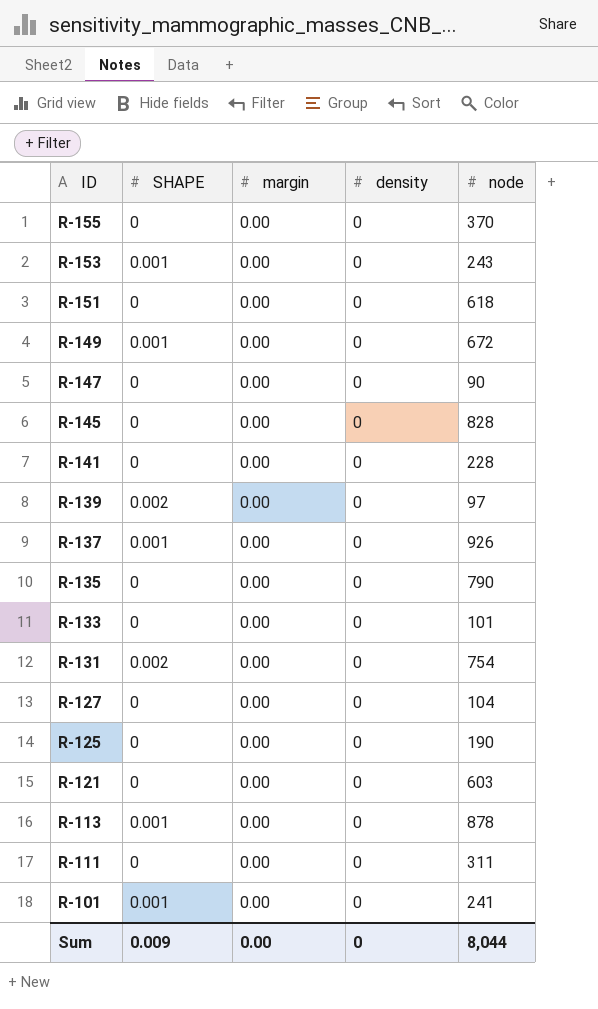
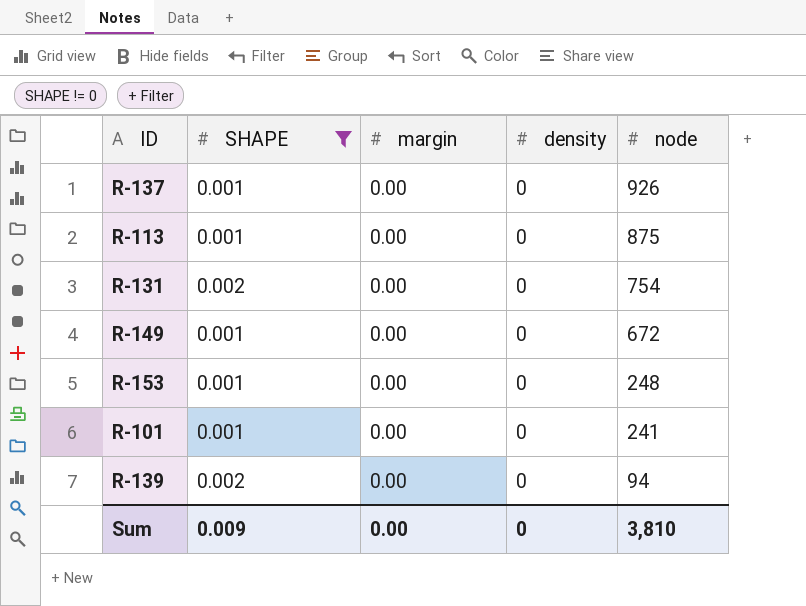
filter: none -> SHAPE != 0
row order: ID descending -> node descending
R-113 | node: 878 -> 875
R-153 | node: 243 -> 248
R-139 | node: 97 -> 94
Sum | node: 8,044 -> 3,810

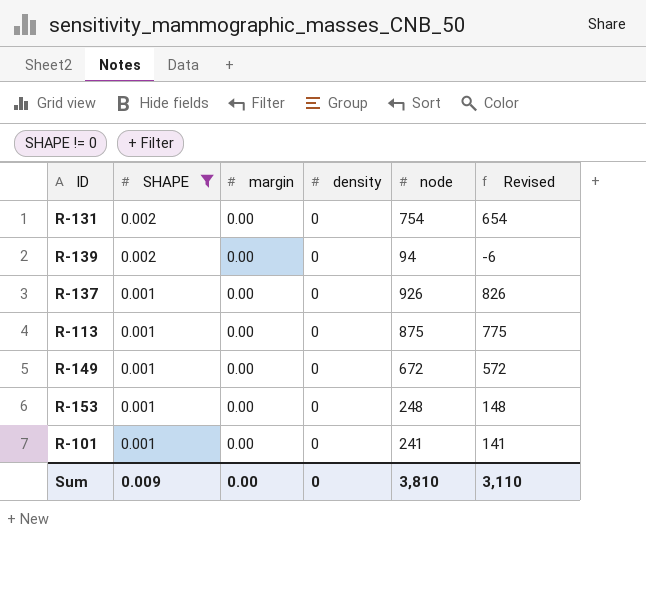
row order: node descending -> SHAPE descending
column Revised | formula: none -> [node] - 100

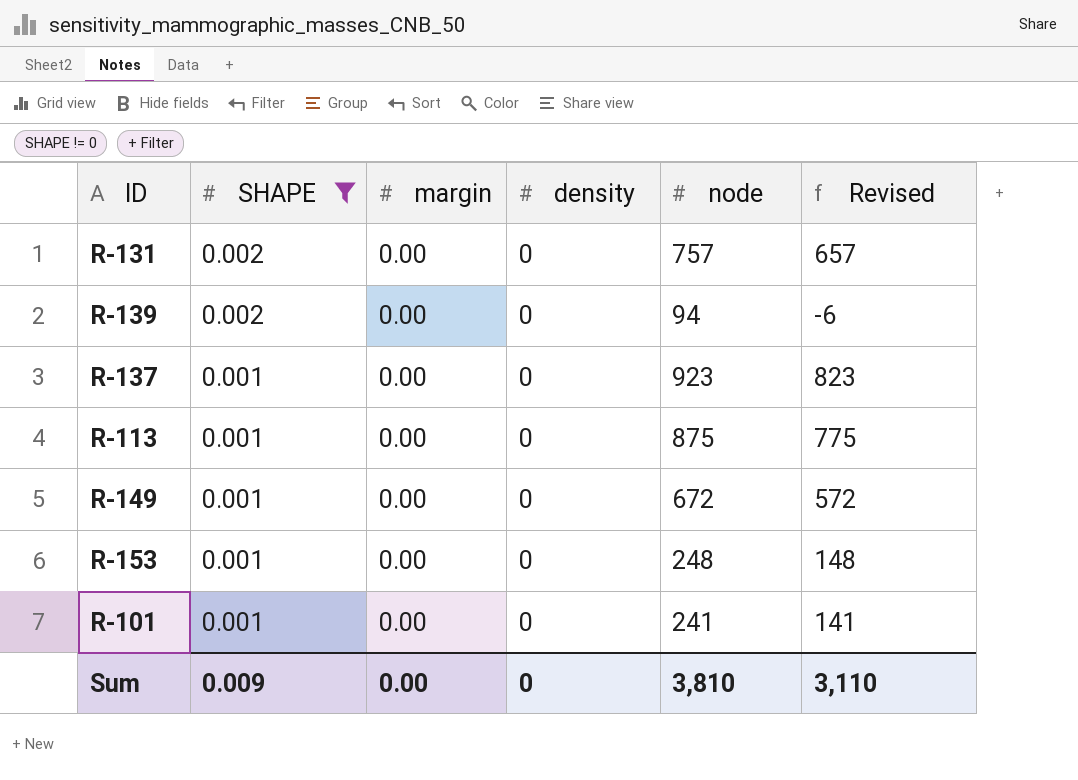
R-131 | node: 754 -> 757
R-131 | Revised: 654 -> 657
R-137 | node: 926 -> 923
R-137 | Revised: 826 -> 823

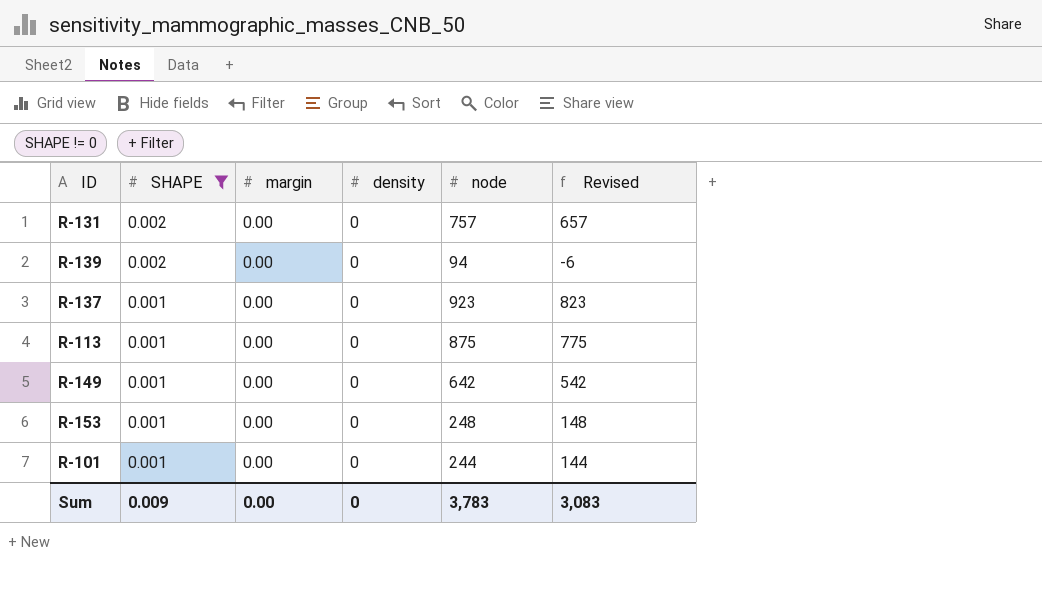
R-149 | node: 672 -> 642
R-149 | Revised: 572 -> 542
R-101 | node: 241 -> 244
R-101 | Revised: 141 -> 144
Sum | node: 3,810 -> 3,783
Sum | Revised: 3,110 -> 3,083

